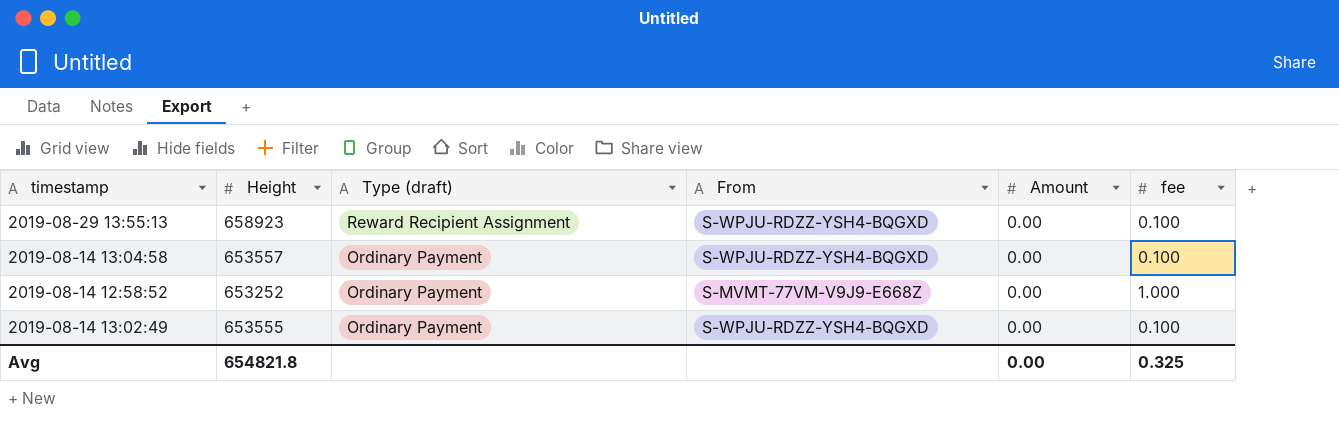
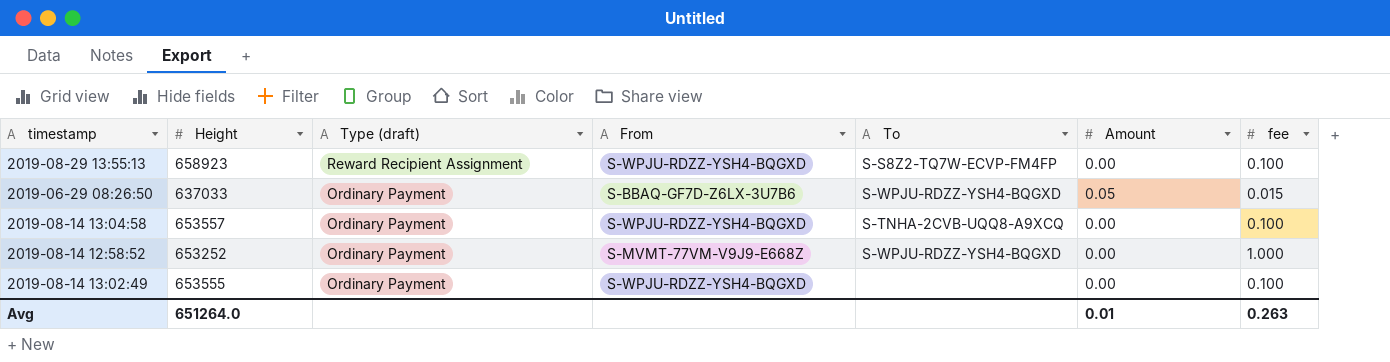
column To | position: none -> 5
row 2019-06-29 08:26:50: none -> 637033 | Ordinary Payment | S-BBAQ-GF7D-Z6LX-3U7B6 | S-WPJU-RDZZ-YSH4-BQGXD | 0.05 | 0.015
Avg | Height: 654821.8 -> 651264.0
Avg | Amount: 0.00 -> 0.01
Avg | fee: 0.325 -> 0.263

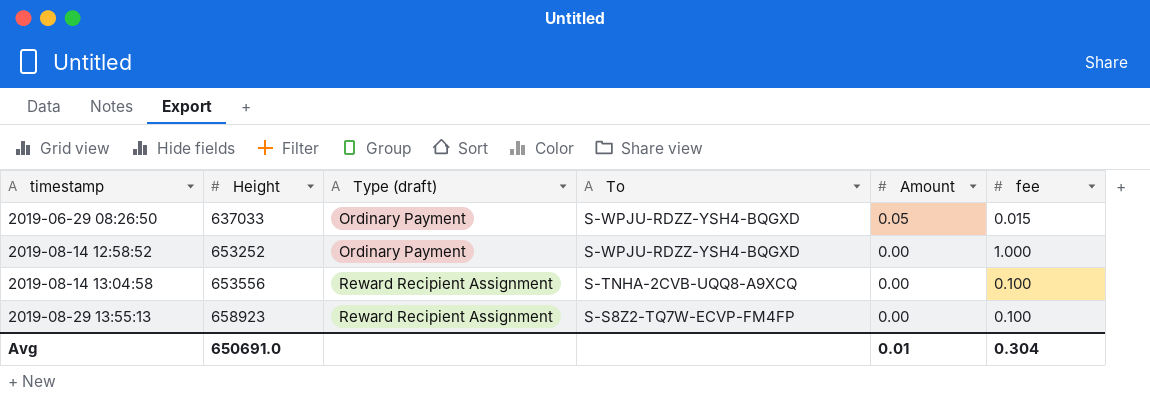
row order: Type (draft) descending -> timestamp ascending
column From | position: 4 -> none
row 2019-08-14 13:02:49: 653555 | Ordinary Payment | S-WPJU-RDZZ-YSH4-BQGXD | none | 0.00 | 0.100 -> none
2019-08-14 13:04:58 | Height: 653557 -> 653556
2019-08-14 13:04:58 | Type (draft): Ordinary Payment -> Reward Recipient Assignment
Avg | Height: 651264.0 -> 650691.0
Avg | fee: 0.263 -> 0.304

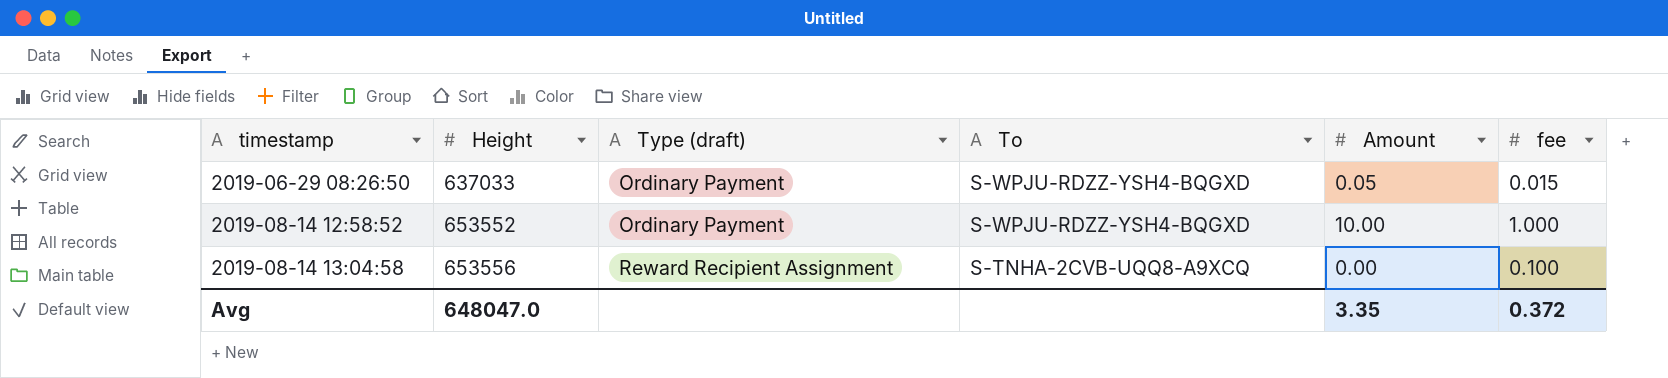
row 2019-08-29 13:55:13: 658923 | Reward Recipient Assignment | S-S8Z2-TQ7W-ECVP-FM4FP | 0.00 | 0.100 -> none
2019-08-14 12:58:52 | Height: 653252 -> 653552
2019-08-14 12:58:52 | Amount: 0.00 -> 10.00
Avg | Height: 650691.0 -> 648047.0
Avg | Amount: 0.01 -> 3.35
Avg | fee: 0.304 -> 0.372

